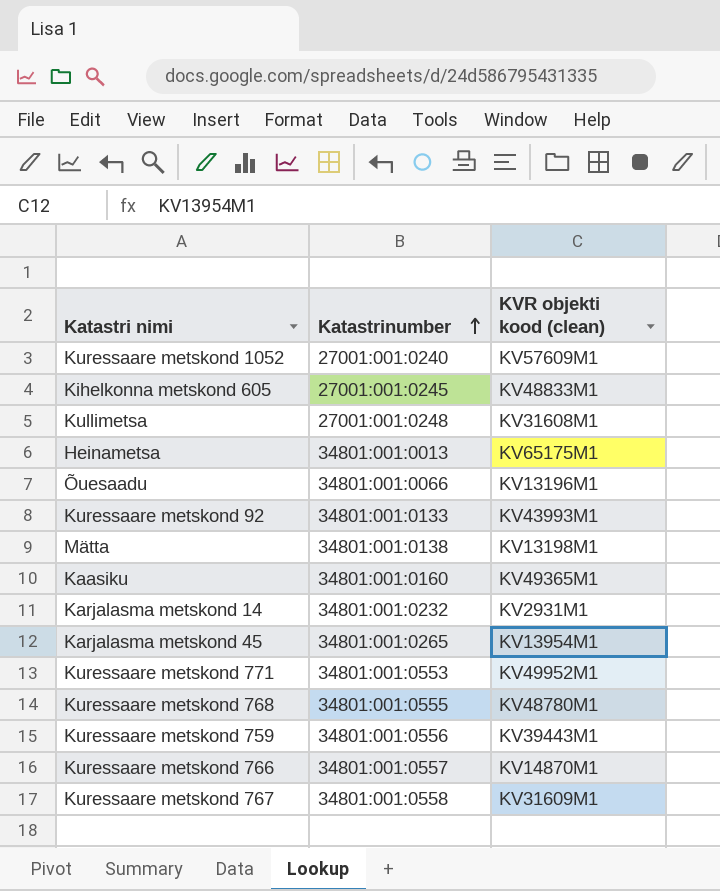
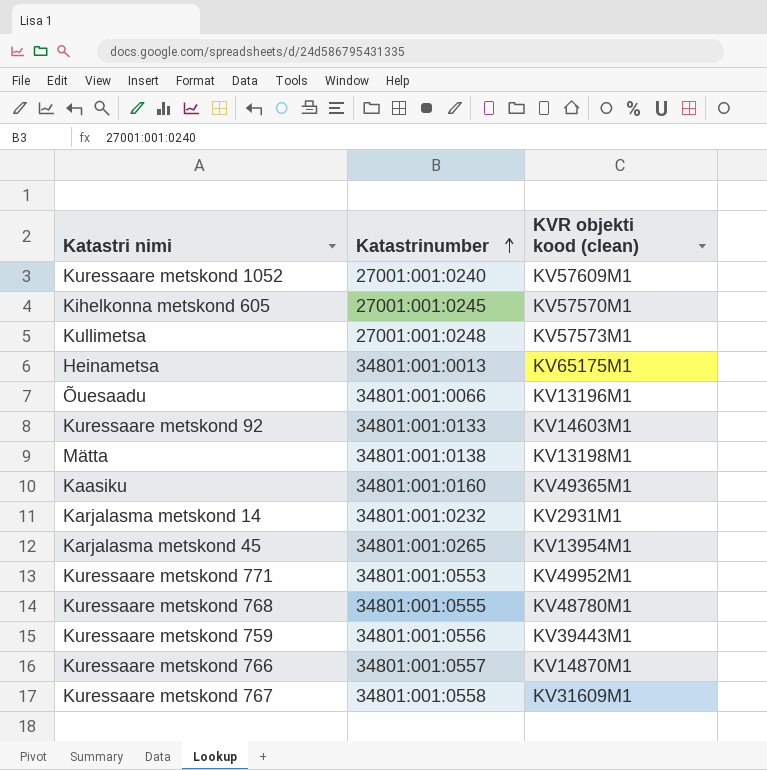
Kihelkonna metskond 605 | KVR objekti kood (clean): KV48833M1 -> KV57570M1
Kullimetsa | KVR objekti kood (clean): KV31608M1 -> KV57573M1
Kuressaare metskond 92 | KVR objekti kood (clean): KV43993M1 -> KV14603M1

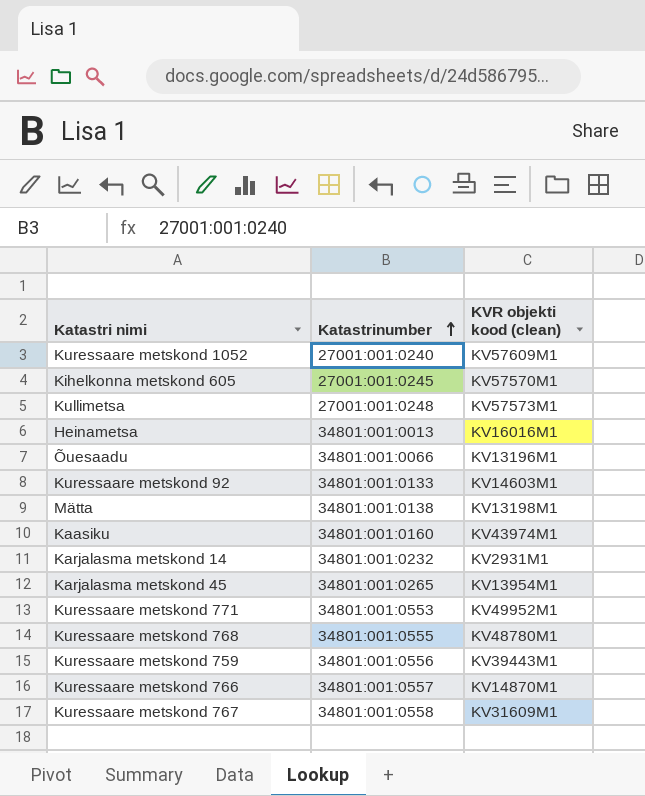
Heinametsa | KVR objekti kood (clean): KV65175M1 -> KV16016M1
Kaasiku | KVR objekti kood (clean): KV49365M1 -> KV43974M1

